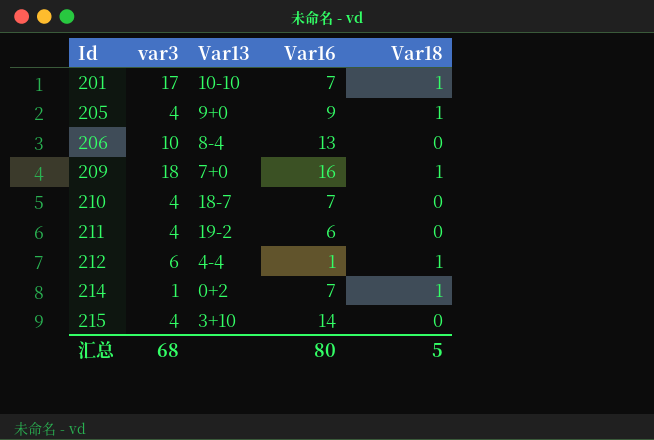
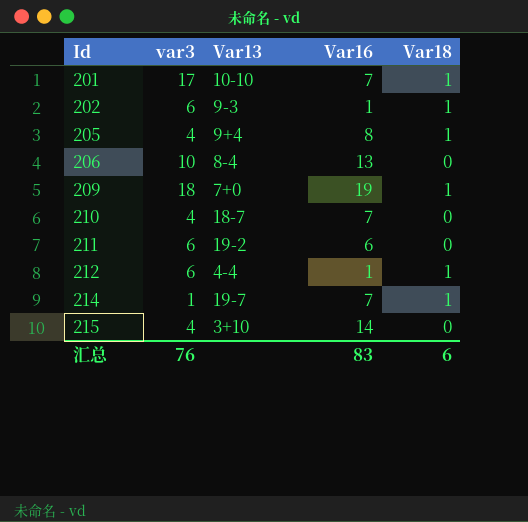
row 202: none -> 6 | 9-3 | 1 | 1
205 | Var13: 9+0 -> 9+4
205 | Var16: 9 -> 8
209 | Var16: 16 -> 19
211 | var3: 4 -> 6
214 | Var13: 0+2 -> 19-7
汇总 | var3: 68 -> 76
汇总 | Var16: 80 -> 83
汇总 | Var18: 5 -> 6

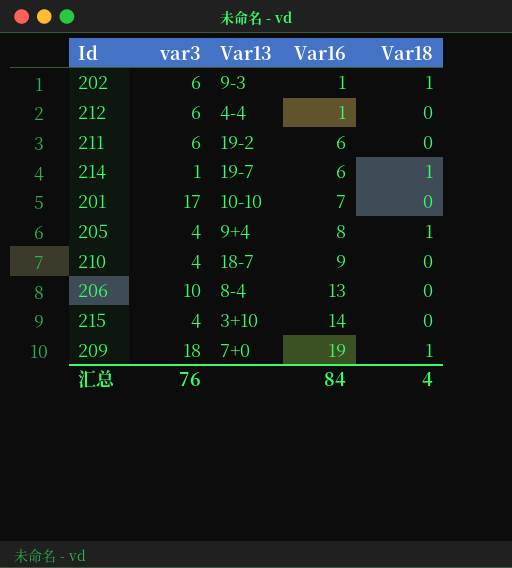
row order: Id ascending -> Var16 ascending
212 | Var18: 1 -> 0
214 | Var16: 7 -> 6
201 | Var18: 1 -> 0
210 | Var16: 7 -> 9
汇总 | Var16: 83 -> 84
汇总 | Var18: 6 -> 4

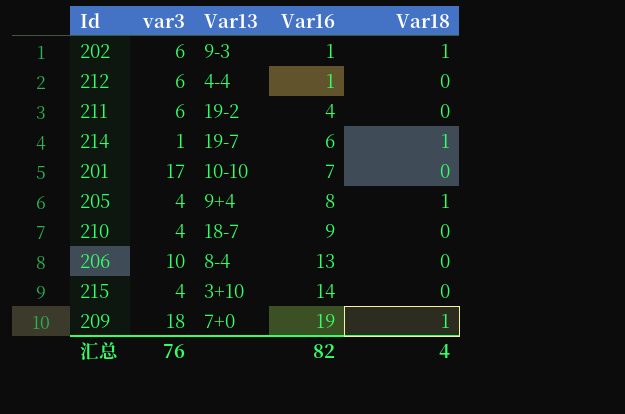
211 | Var16: 6 -> 4
汇总 | Var16: 84 -> 82

